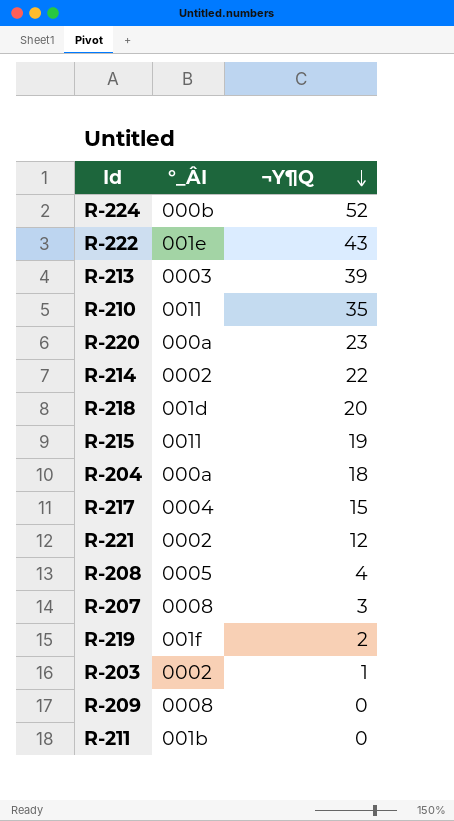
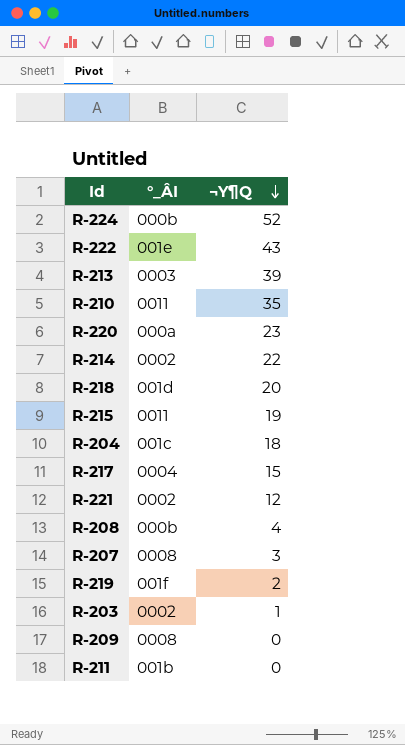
R-204 | °_ÂI: 000a -> 001c
R-208 | °_ÂI: 0005 -> 000b

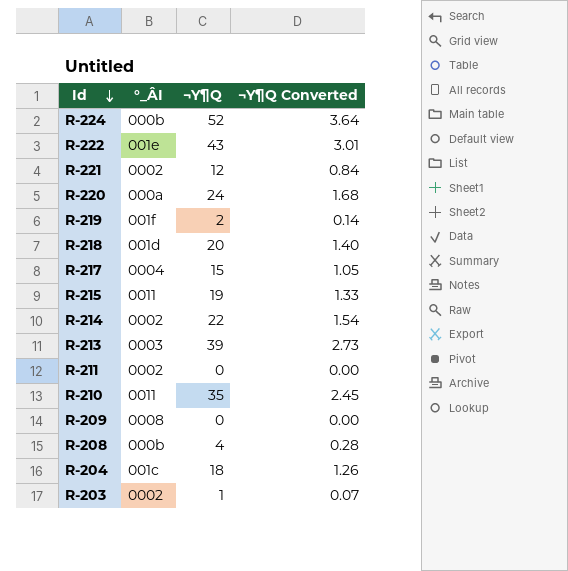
row order: ¬Y¶Q descending -> Id descending
column ¬Y¶Q Converted | formula: none -> [¬Y¶Q] * 0.07
row R-207: 0008 | 3 -> none
R-220 | ¬Y¶Q: 23 -> 24
R-211 | °_ÂI: 001b -> 0002

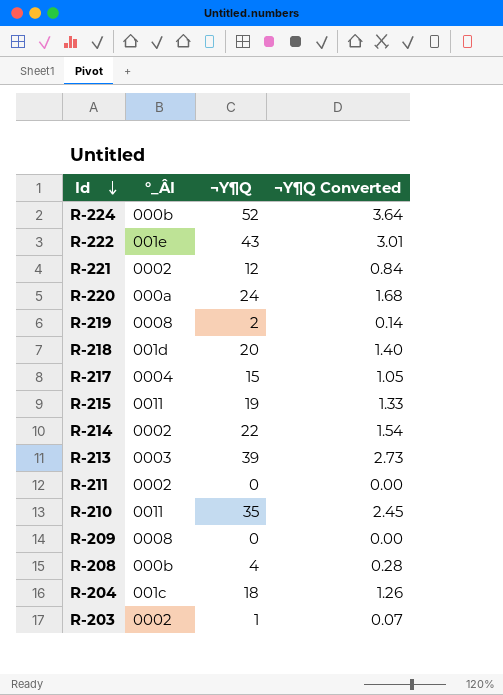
R-219 | °_ÂI: 001f -> 0008

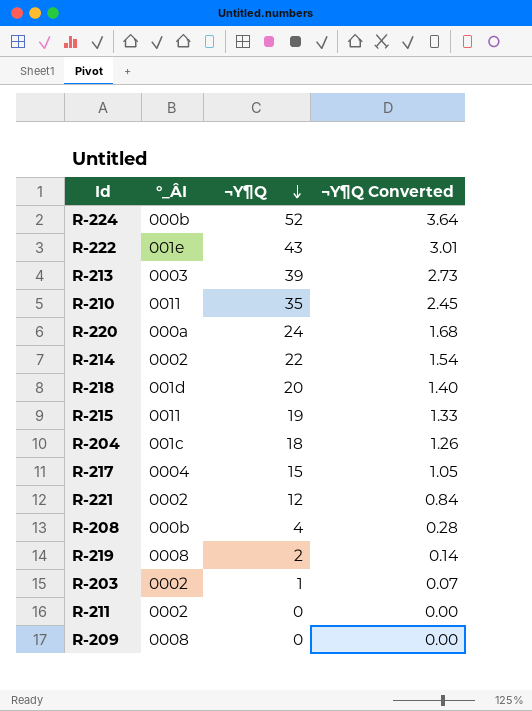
row order: Id descending -> ¬Y¶Q descending

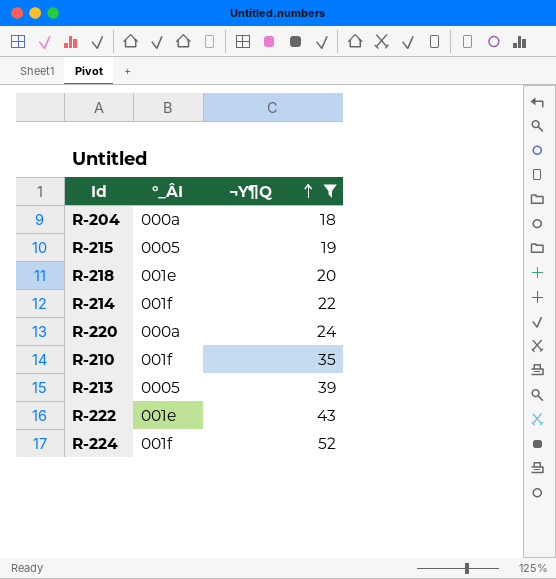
filter: none -> ¬Y¶Q >= 18
row order: ¬Y¶Q descending -> ¬Y¶Q ascending
column ¬Y¶Q Converted | formula: [¬Y¶Q] * 0.07 -> none
R-204 | °_ÂI: 001c -> 000a
R-215 | °_ÂI: 0011 -> 0005
R-218 | °_ÂI: 001d -> 001e
R-214 | °_ÂI: 0002 -> 001f
R-210 | °_ÂI: 0011 -> 001f
R-213 | °_ÂI: 0003 -> 0005
R-224 | °_ÂI: 000b -> 001f

